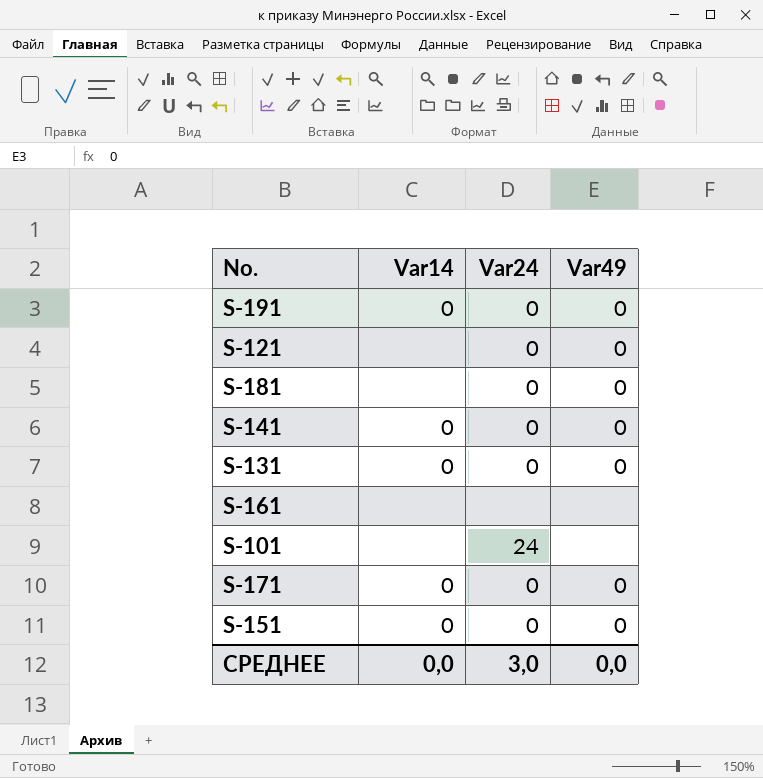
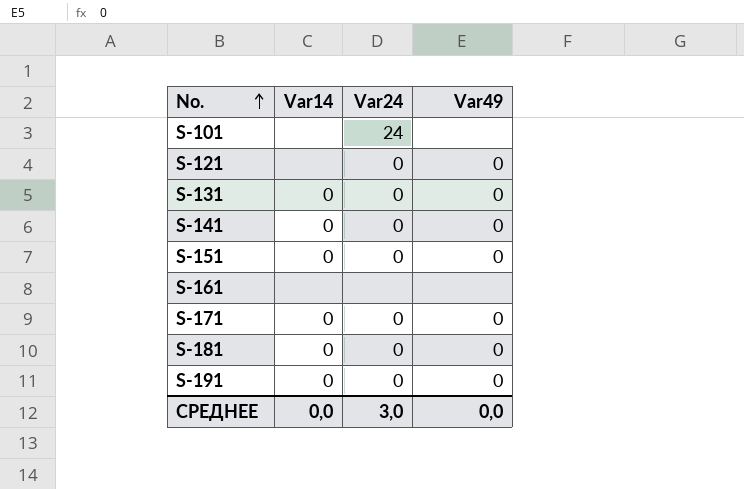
row order: none -> No. ascending
S-181 | Var14: none -> 0

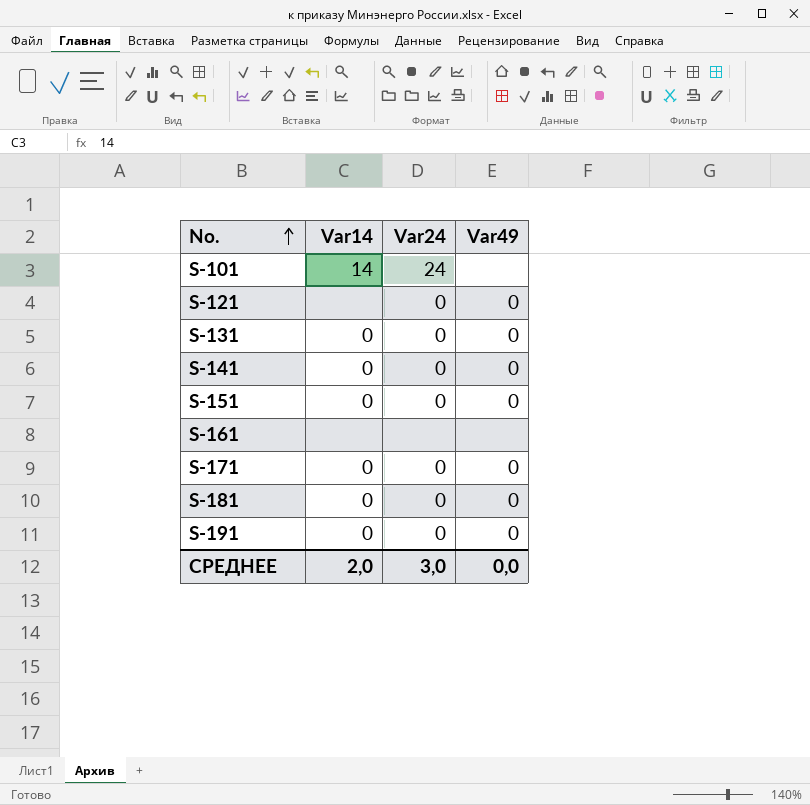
S-101 | Var14: none -> 14
СРЕДНЕЕ | Var14: 0,0 -> 2,0

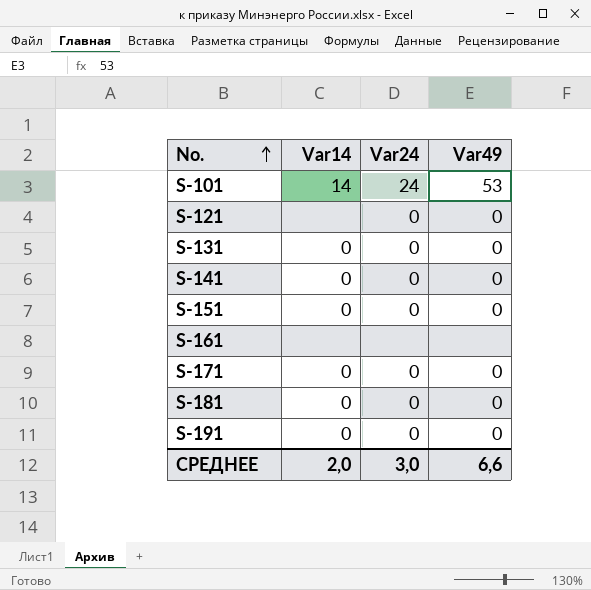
S-101 | Var49: none -> 53
СРЕДНЕЕ | Var49: 0,0 -> 6,6

